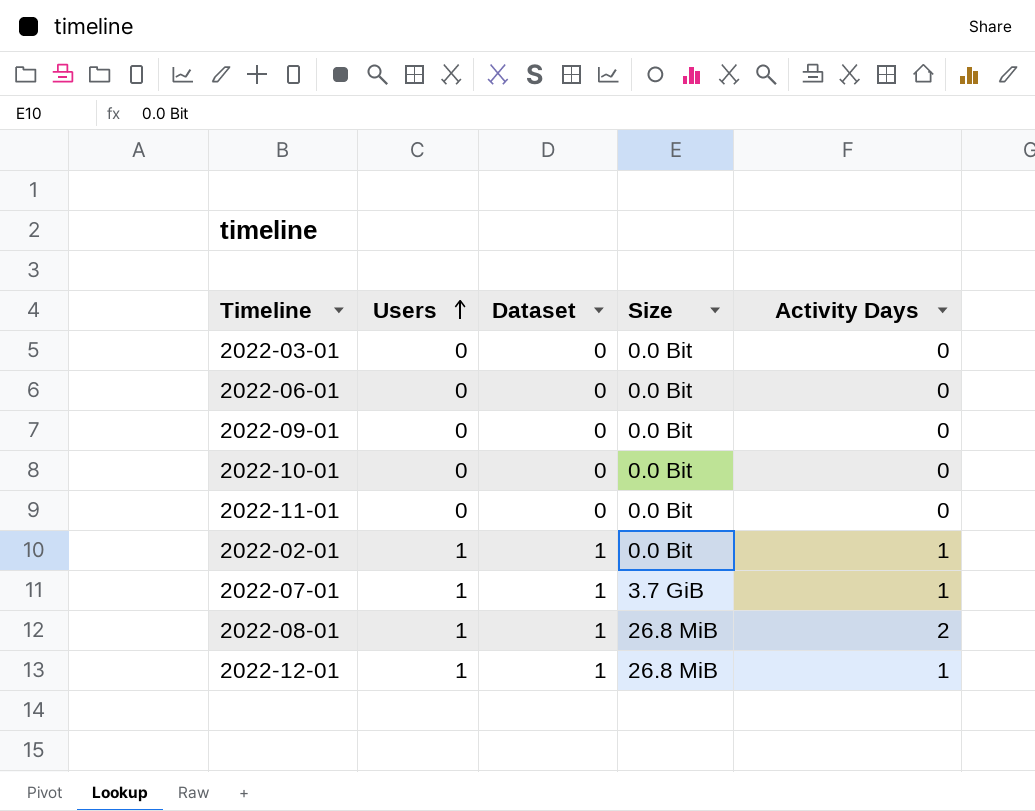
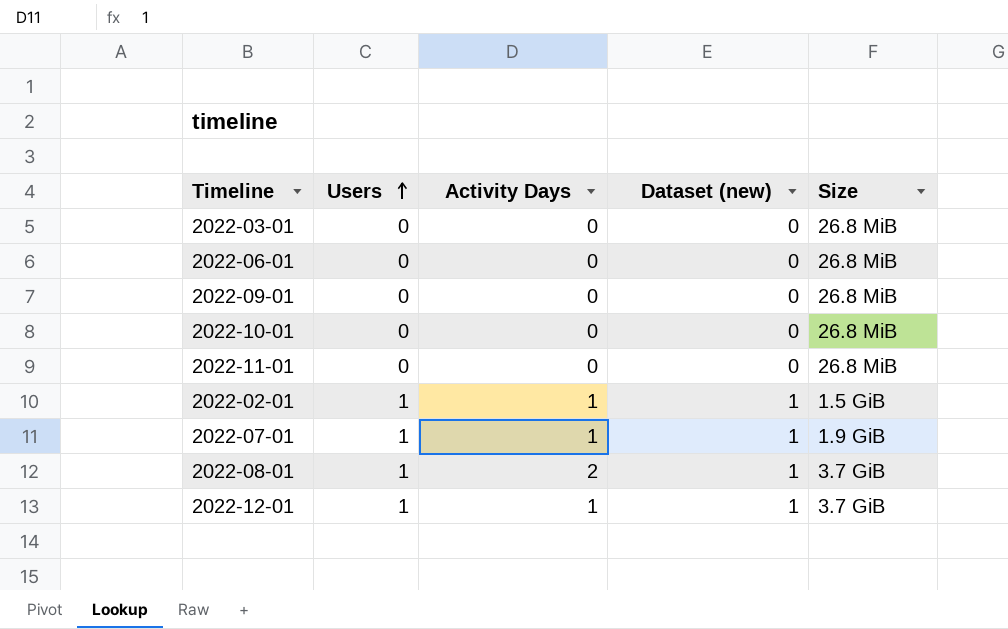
column Activity Days | position: 5 -> 3
column name: Dataset -> Dataset (new)
2022-03-01 | Size: 0.0 Bit -> 26.8 MiB
2022-06-01 | Size: 0.0 Bit -> 26.8 MiB
2022-09-01 | Size: 0.0 Bit -> 26.8 MiB
2022-10-01 | Size: 0.0 Bit -> 26.8 MiB
2022-11-01 | Size: 0.0 Bit -> 26.8 MiB
2022-02-01 | Size: 0.0 Bit -> 1.5 GiB
2022-07-01 | Size: 3.7 GiB -> 1.9 GiB
2022-08-01 | Size: 26.8 MiB -> 3.7 GiB
2022-12-01 | Size: 26.8 MiB -> 3.7 GiB

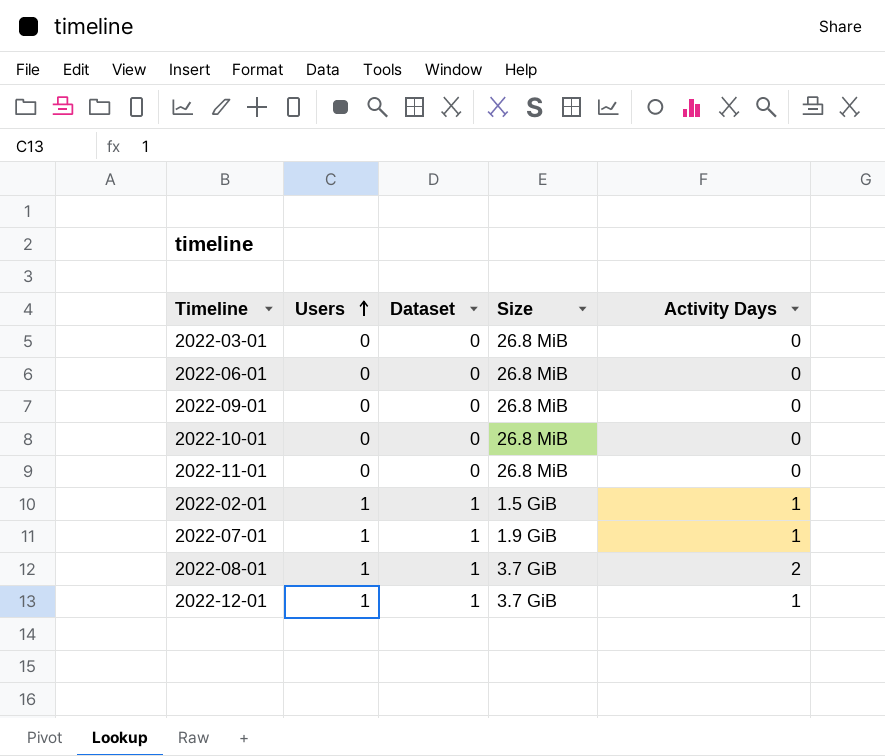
column name: Dataset (new) -> Dataset
column Activity Days | position: 3 -> 5

